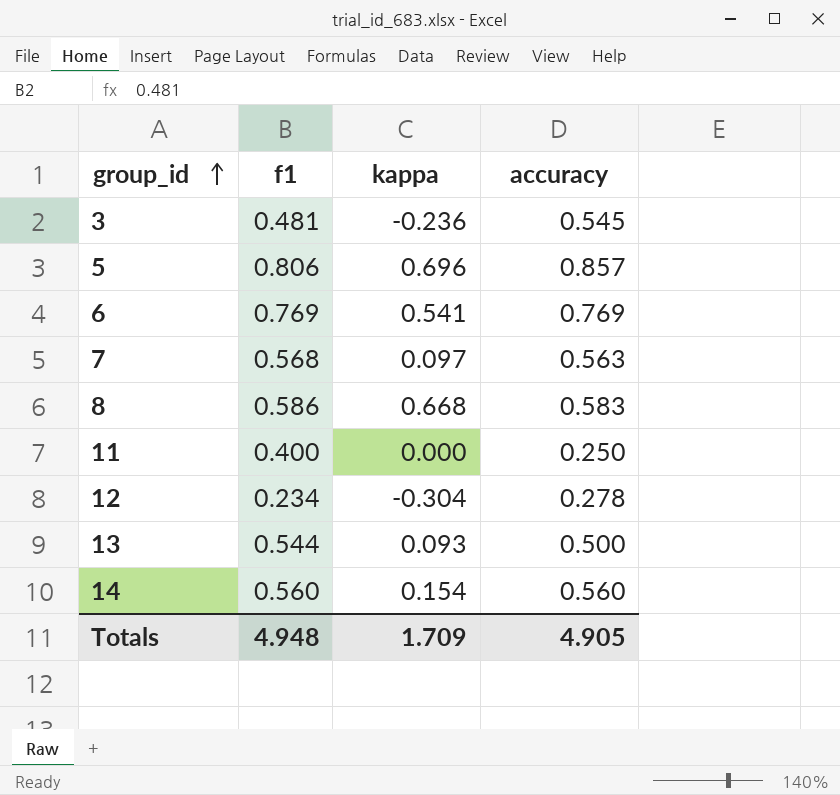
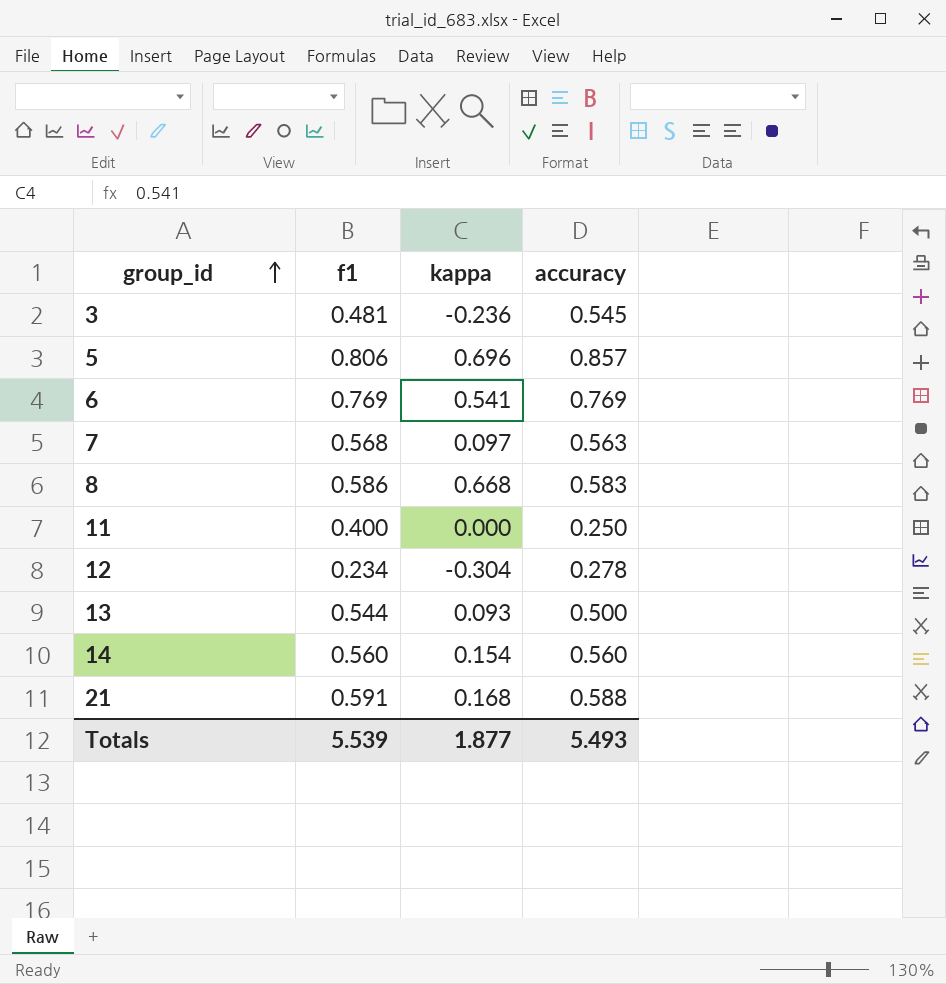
row 21: none -> 0.591 | 0.168 | 0.588
Totals | f1: 4.948 -> 5.539
Totals | kappa: 1.709 -> 1.877
Totals | accuracy: 4.905 -> 5.493

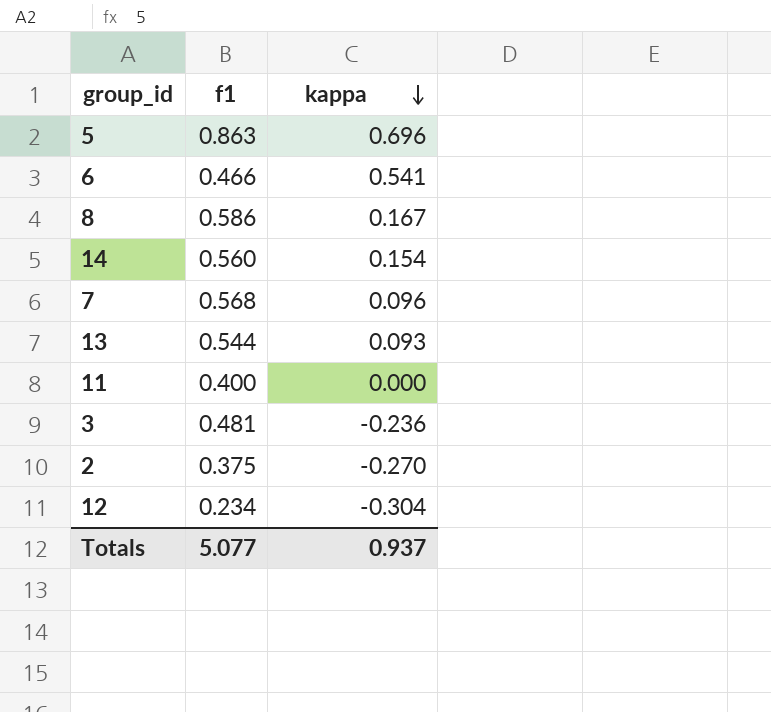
row order: group_id ascending -> kappa descending
column accuracy | position: 4 -> none
row 21: 0.591 | 0.168 | 0.588 -> none
5 | f1: 0.806 -> 0.863
6 | f1: 0.769 -> 0.466
8 | kappa: 0.668 -> 0.167
7 | kappa: 0.097 -> 0.096
row 2: none -> 0.375 | -0.270
Totals | f1: 5.539 -> 5.077
Totals | kappa: 1.877 -> 0.937

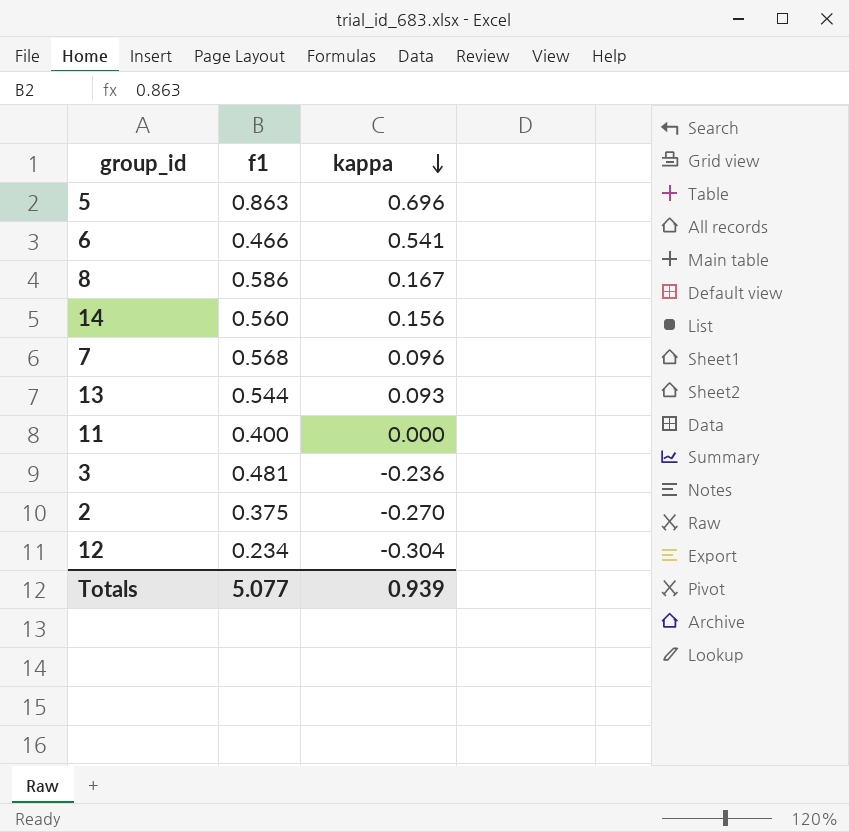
14 | kappa: 0.154 -> 0.156
Totals | kappa: 0.937 -> 0.939

